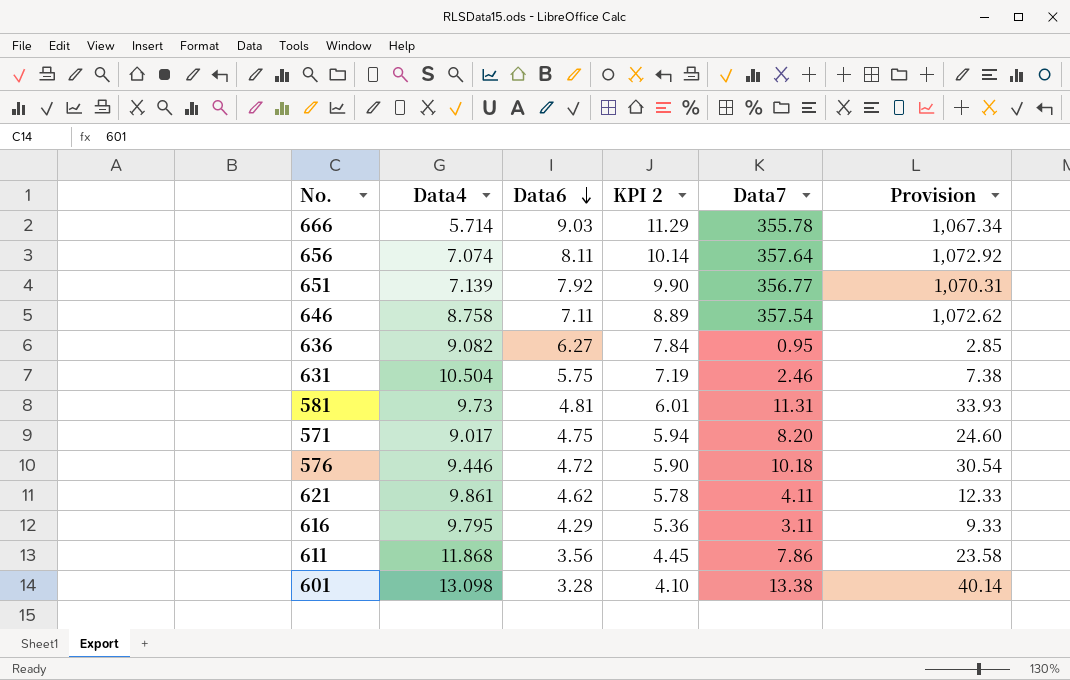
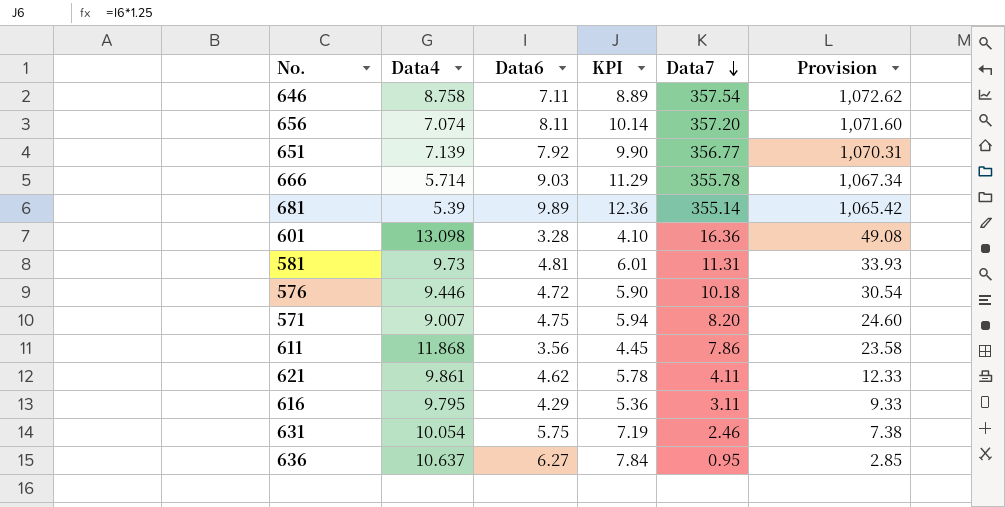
row order: Data6 descending -> Data7 descending
column name: KPI 2 -> KPI
656 | Data7: 357.64 -> 357.20
656 | Provision: 1,072.92 -> 1,071.60
row 681: none -> 5.39 | 9.89 | 12.36 | 355.14 | 1,065.42
601 | Data7: 13.38 -> 16.36
601 | Provision: 40.14 -> 49.08
571 | Data4: 9.017 -> 9.007
631 | Data4: 10.504 -> 10.054
636 | Data4: 9.082 -> 10.637

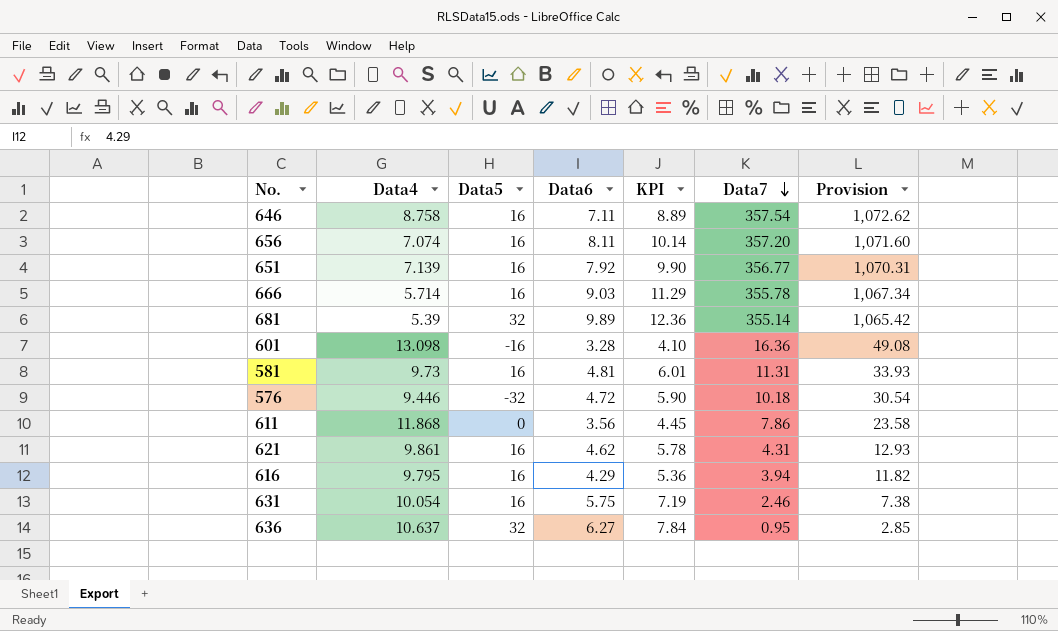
column Data5 | position: none -> 3
row 571: 9.007 | 4.75 | 5.94 | 8.20 | 24.60 -> none
621 | Data7: 4.11 -> 4.31
621 | Provision: 12.33 -> 12.93
616 | Data7: 3.11 -> 3.94
616 | Provision: 9.33 -> 11.82

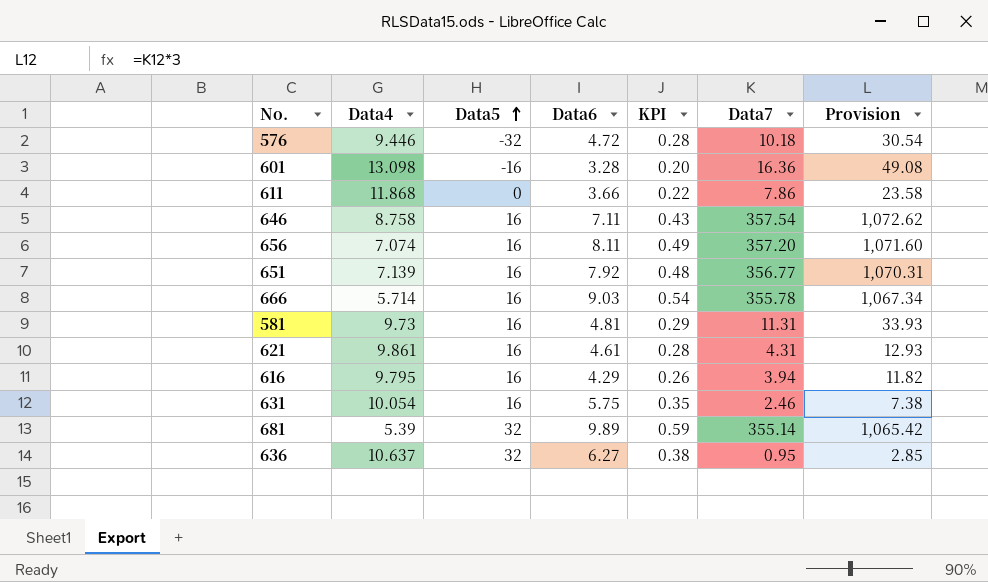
row order: Data7 descending -> Data5 ascending
column KPI | formula: [Data6] * 1.25 -> [Data6] * 0.06
611 | Data6: 3.56 -> 3.66
621 | Data6: 4.62 -> 4.61

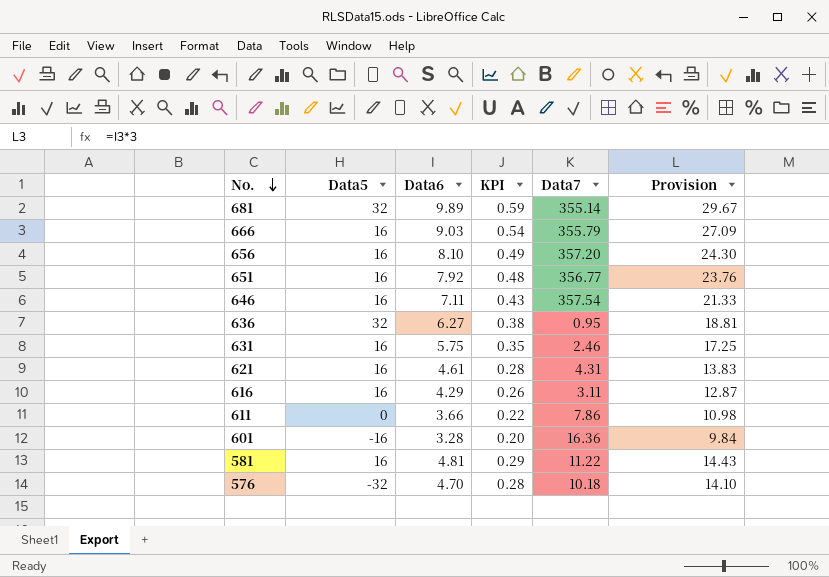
row order: Data5 ascending -> No. descending
column Data4 | position: 2 -> none
column Provision | formula: [Data7] * 3 -> [Data6] * 3
666 | Data7: 355.78 -> 355.79
656 | Data6: 8.11 -> 8.10
616 | Data7: 3.94 -> 3.11
581 | Data7: 11.31 -> 11.22
576 | Data6: 4.72 -> 4.70

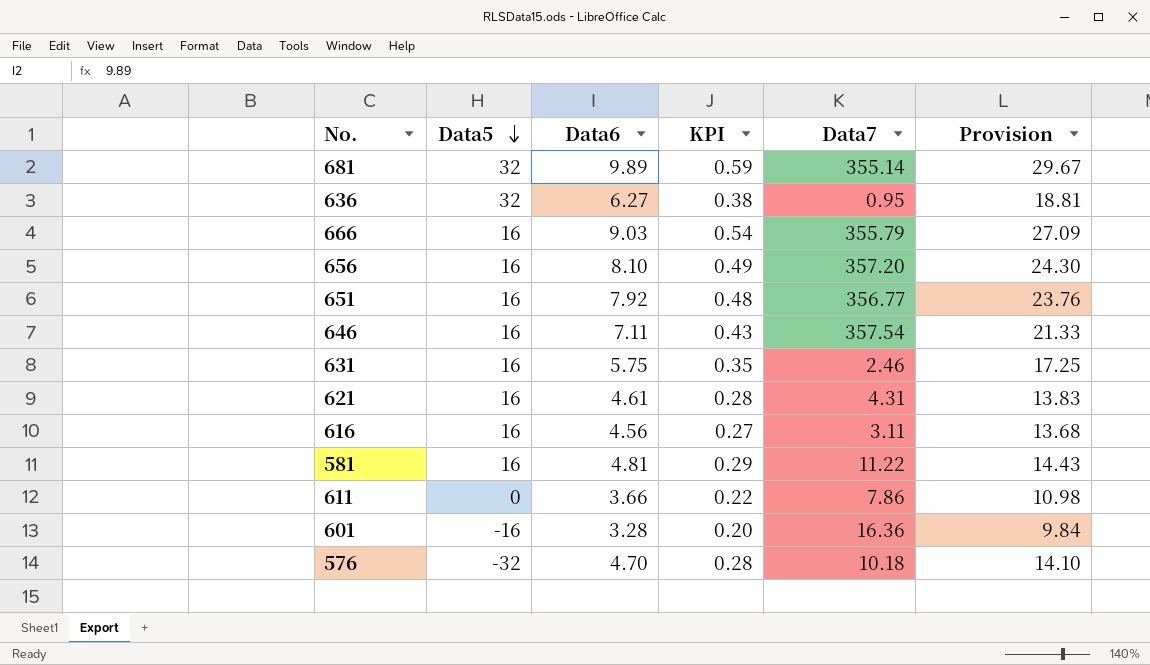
row order: No. descending -> Data5 descending
616 | Data6: 4.29 -> 4.56
616 | KPI: 0.26 -> 0.27
616 | Provision: 12.87 -> 13.68

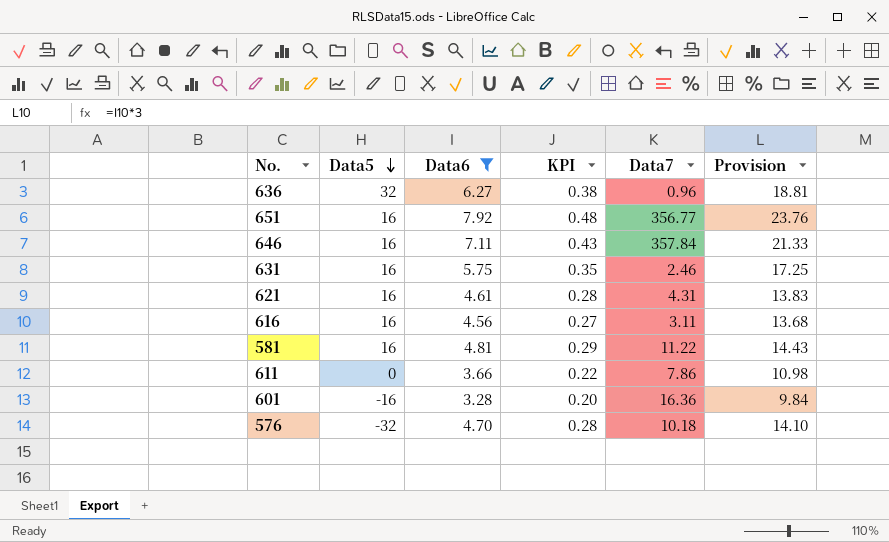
filter: none -> Data6 <= 7.92
636 | Data7: 0.95 -> 0.96
646 | Data7: 357.54 -> 357.84

